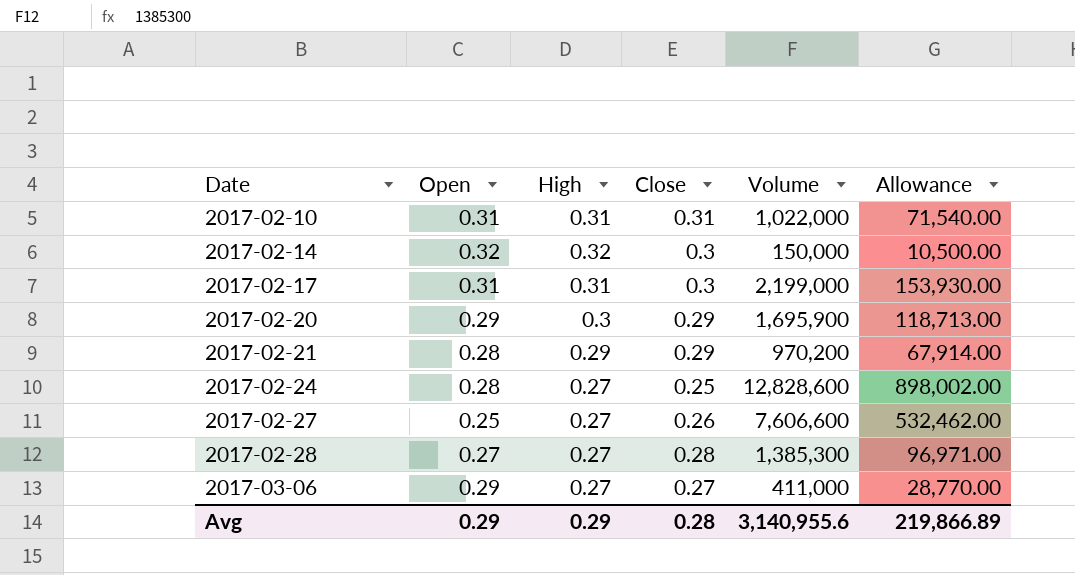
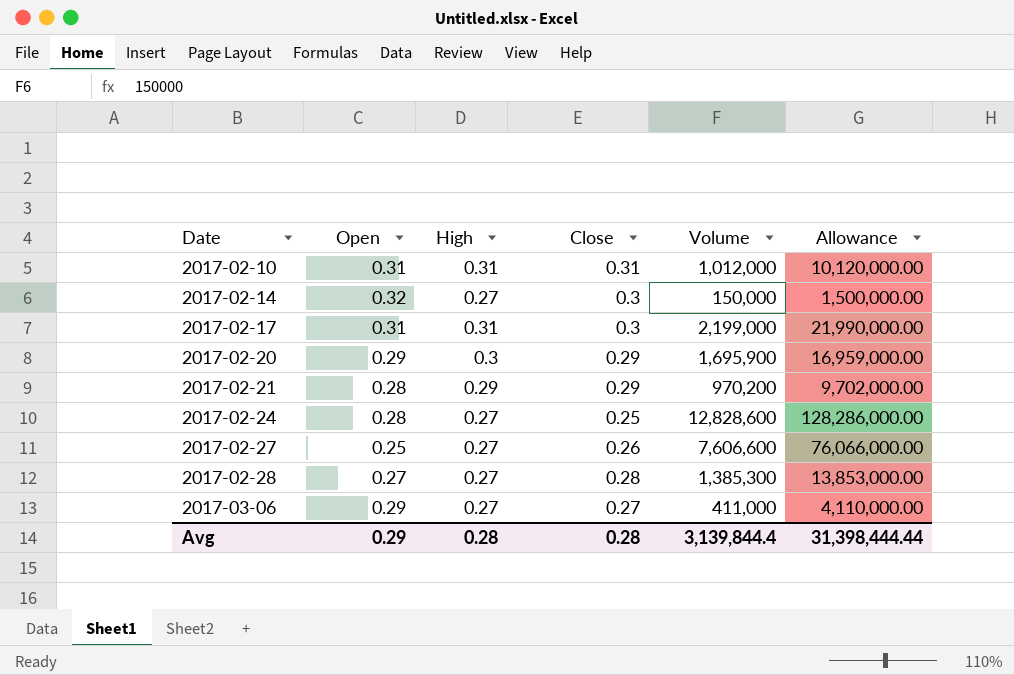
column Allowance | formula: [Volume] * 0.07 -> [Volume] * 10
2017-02-10 | Volume: 1,022,000 -> 1,012,000
2017-02-14 | High: 0.32 -> 0.27
Avg | High: 0.29 -> 0.28
Avg | Volume: 3,140,955.6 -> 3,139,844.4
Avg | Allowance: 219,866.89 -> 31,398,444.44

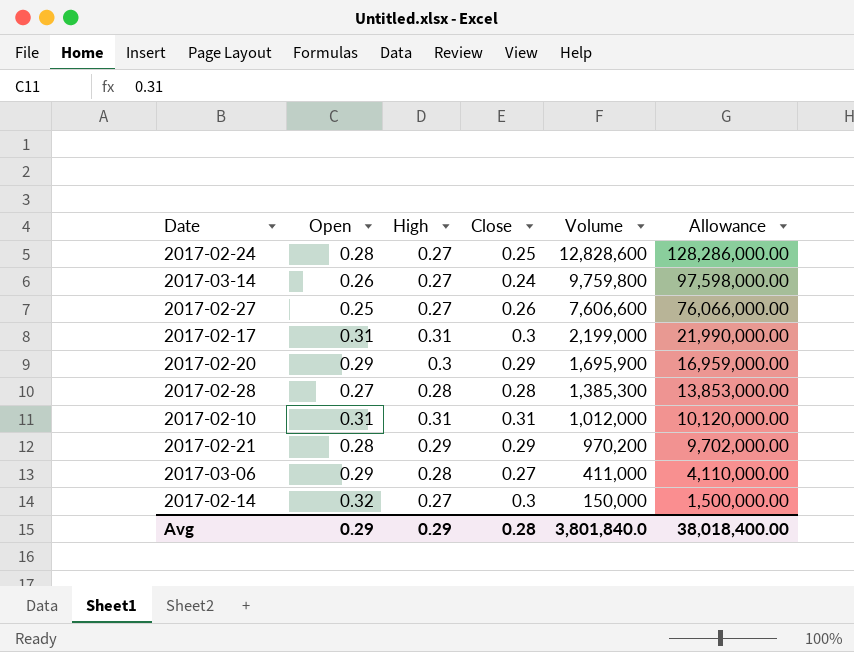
row order: Date ascending -> Volume descending
row 2017-03-14: none -> 0.26 | 0.27 | 0.24 | 9,759,800 | 97,598,000.00
2017-02-28 | High: 0.27 -> 0.28
2017-03-06 | High: 0.27 -> 0.28
Avg | High: 0.28 -> 0.29
Avg | Volume: 3,139,844.4 -> 3,801,840.0
Avg | Allowance: 31,398,444.44 -> 38,018,400.00

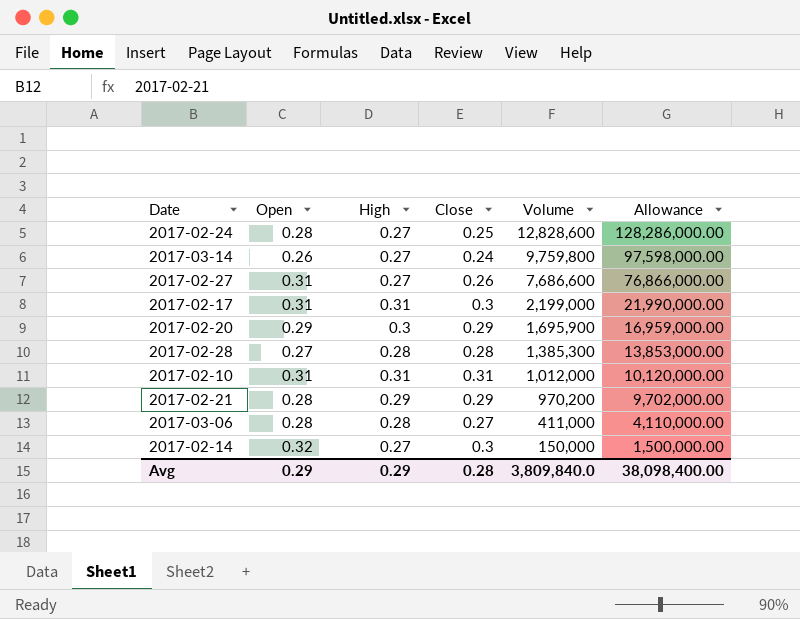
2017-02-27 | Open: 0.25 -> 0.31
2017-02-27 | Volume: 7,606,600 -> 7,686,600
2017-02-27 | Allowance: 76,066,000.00 -> 76,866,000.00
2017-03-06 | Open: 0.29 -> 0.28
Avg | Volume: 3,801,840.0 -> 3,809,840.0
Avg | Allowance: 38,018,400.00 -> 38,098,400.00

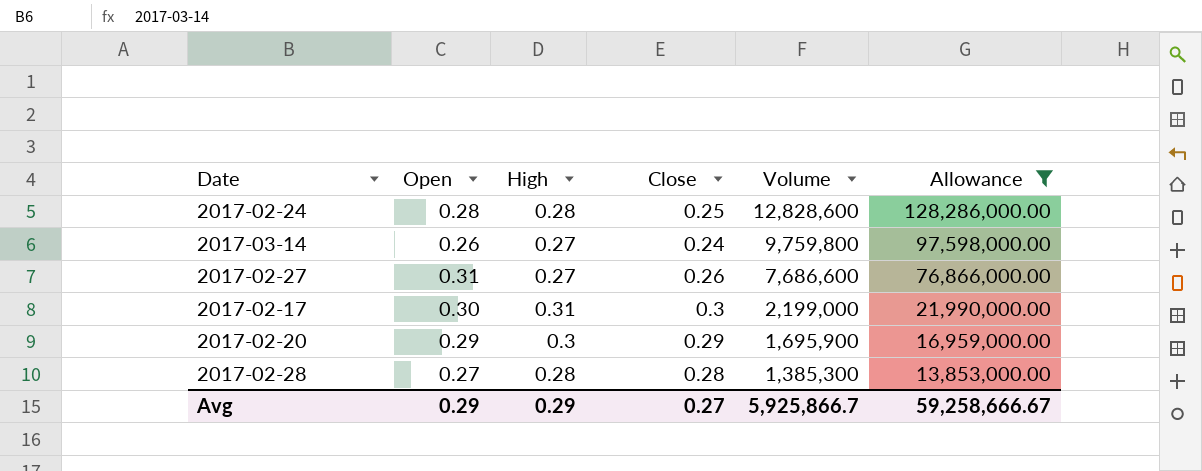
filter: none -> Allowance >= 13,853,000.00
2017-02-24 | High: 0.27 -> 0.28
2017-02-17 | Open: 0.31 -> 0.30
Avg | Close: 0.28 -> 0.27
Avg | Volume: 3,809,840.0 -> 5,925,866.7
Avg | Allowance: 38,098,400.00 -> 59,258,666.67

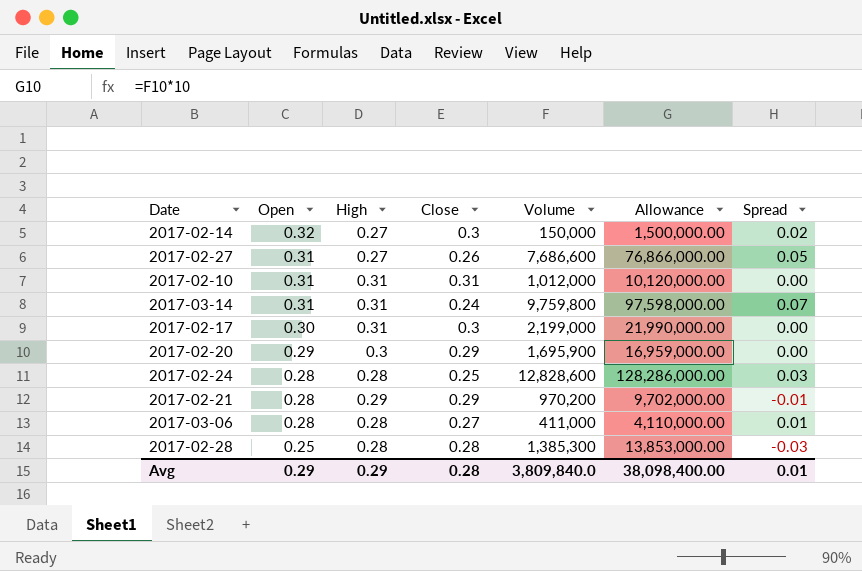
filter: Allowance >= 13,853,000.00 -> none
row order: Volume descending -> Open descending
column Spread | formula: none -> [Open] - [Close]
2017-03-14 | Open: 0.26 -> 0.31
2017-03-14 | High: 0.27 -> 0.31
2017-02-28 | Open: 0.27 -> 0.25
Avg | Close: 0.27 -> 0.28
Avg | Volume: 5,925,866.7 -> 3,809,840.0
Avg | Allowance: 59,258,666.67 -> 38,098,400.00

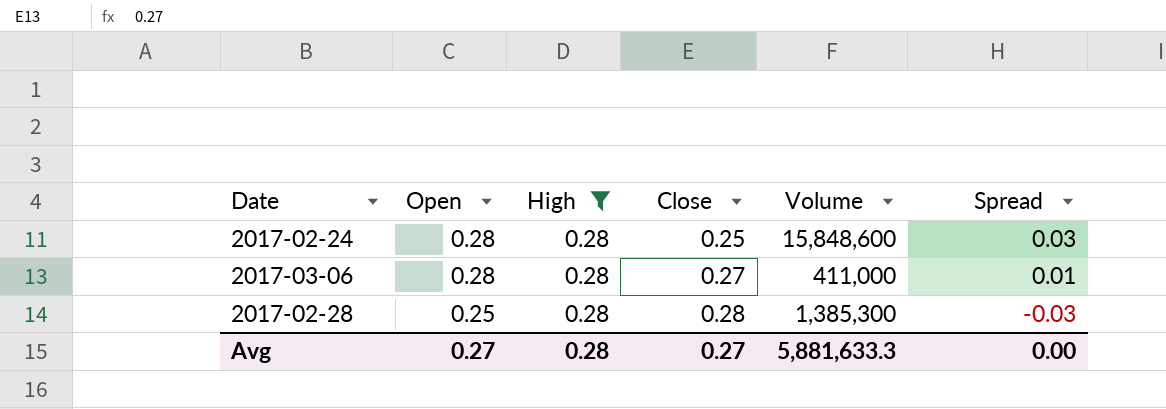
filter: none -> High = 0.28
column Allowance | formula: [Volume] * 10 -> none
2017-02-24 | Volume: 12,828,600 -> 15,848,600
Avg | Open: 0.29 -> 0.27
Avg | High: 0.29 -> 0.28
Avg | Close: 0.28 -> 0.27
Avg | Volume: 3,809,840.0 -> 5,881,633.3
Avg | Spread: 0.01 -> 0.00

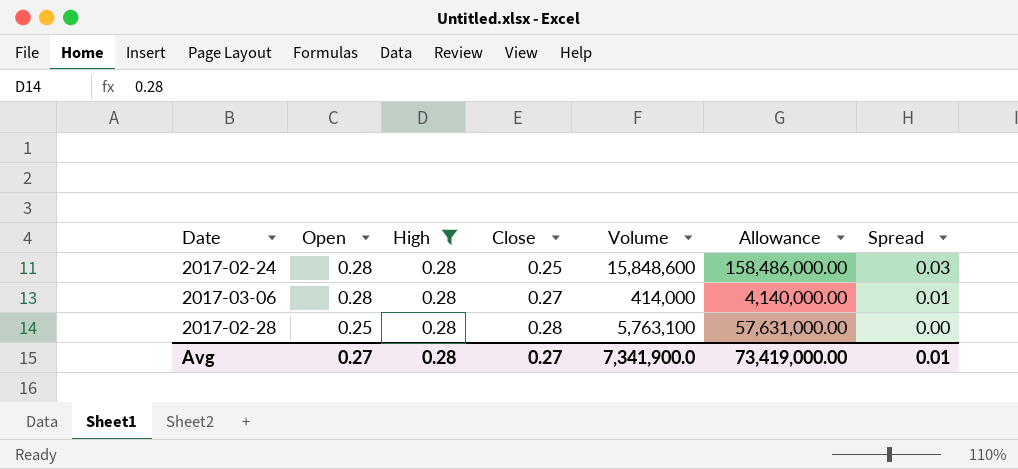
column Allowance | formula: none -> [Volume] * 10
column Spread | formula: [Open] - [Close] -> [High] - [Close]
2017-03-06 | Volume: 411,000 -> 414,000
2017-02-28 | Volume: 1,385,300 -> 5,763,100
Avg | Volume: 5,881,633.3 -> 7,341,900.0
Avg | Spread: 0.00 -> 0.01

